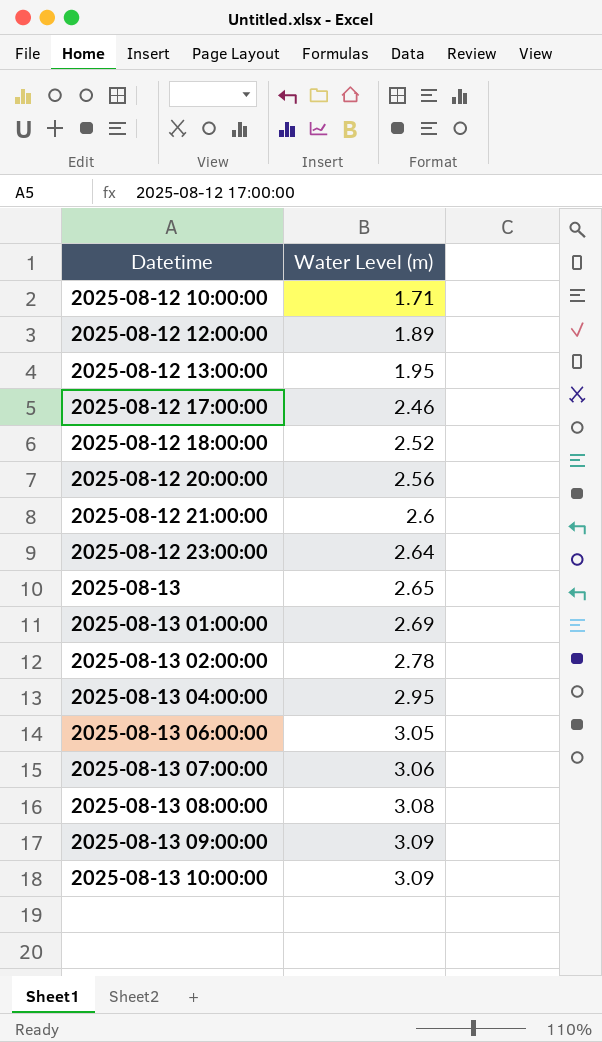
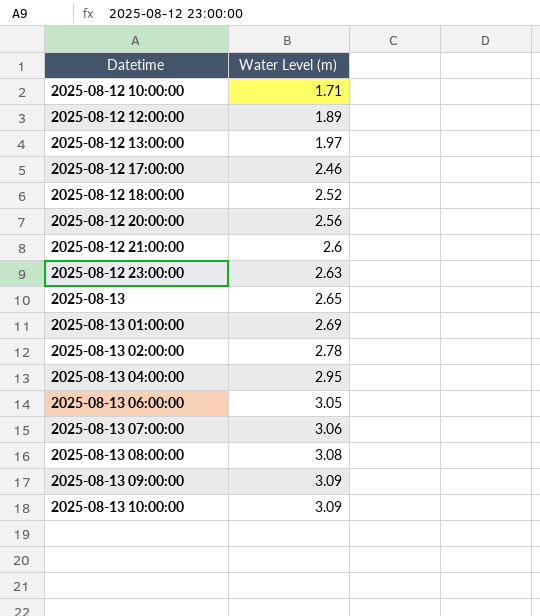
2025-08-12 13:00:00 | Water Level (m): 1.95 -> 1.97
2025-08-12 23:00:00 | Water Level (m): 2.64 -> 2.63

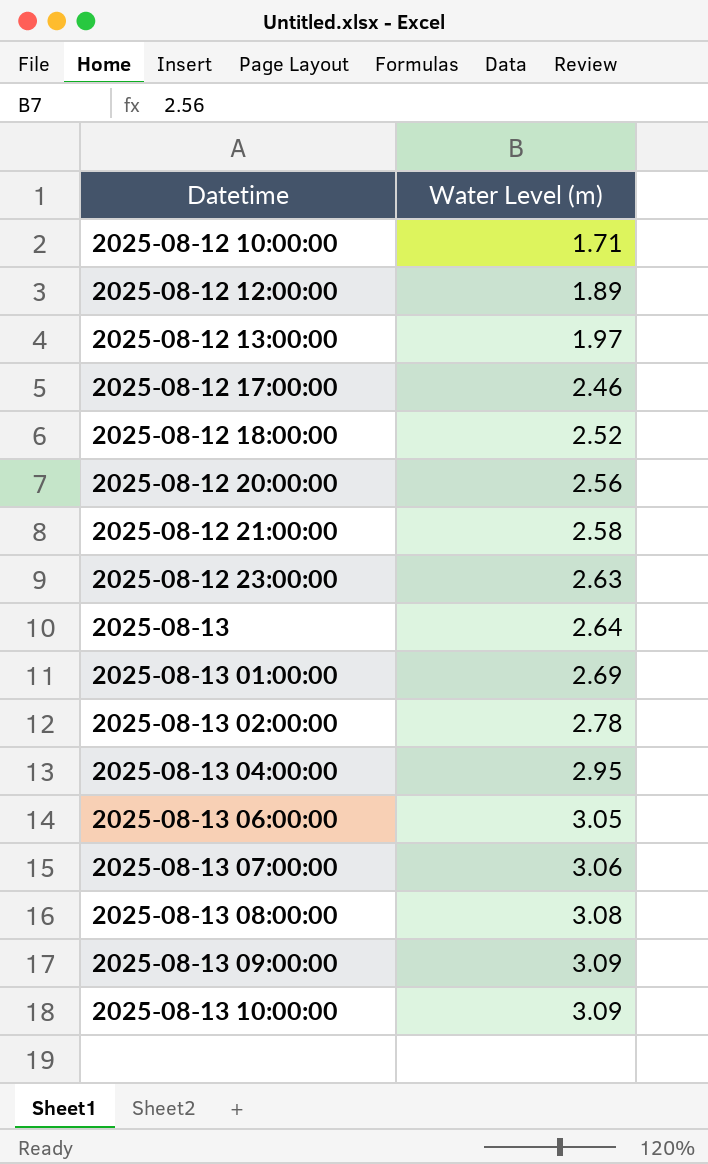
2025-08-12 21:00:00 | Water Level (m): 2.6 -> 2.58
2025-08-13 | Water Level (m): 2.65 -> 2.64

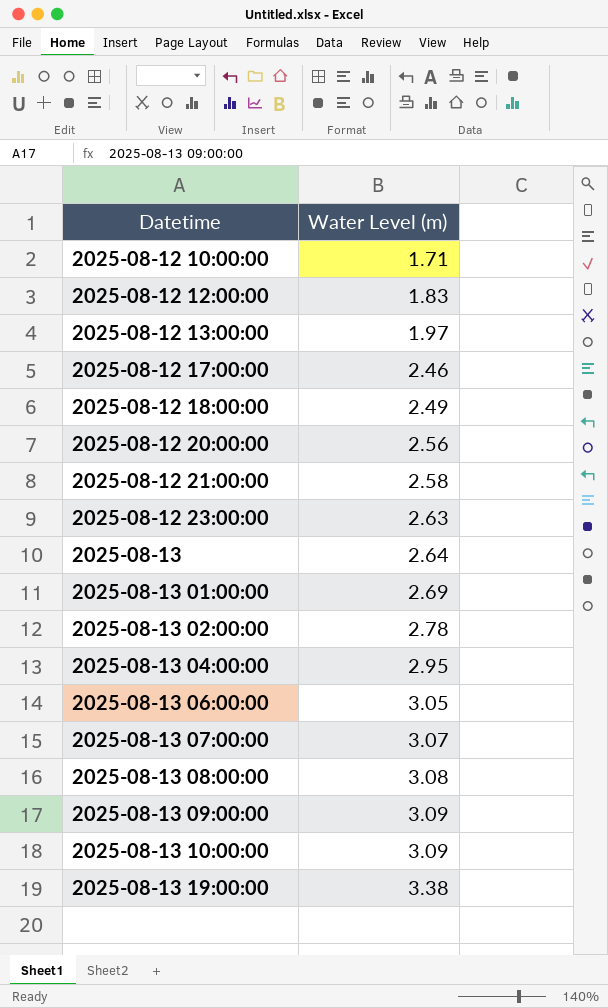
2025-08-12 12:00:00 | Water Level (m): 1.89 -> 1.83
2025-08-12 18:00:00 | Water Level (m): 2.52 -> 2.49
2025-08-13 07:00:00 | Water Level (m): 3.06 -> 3.07
row 2025-08-13 19:00:00: none -> 3.38

